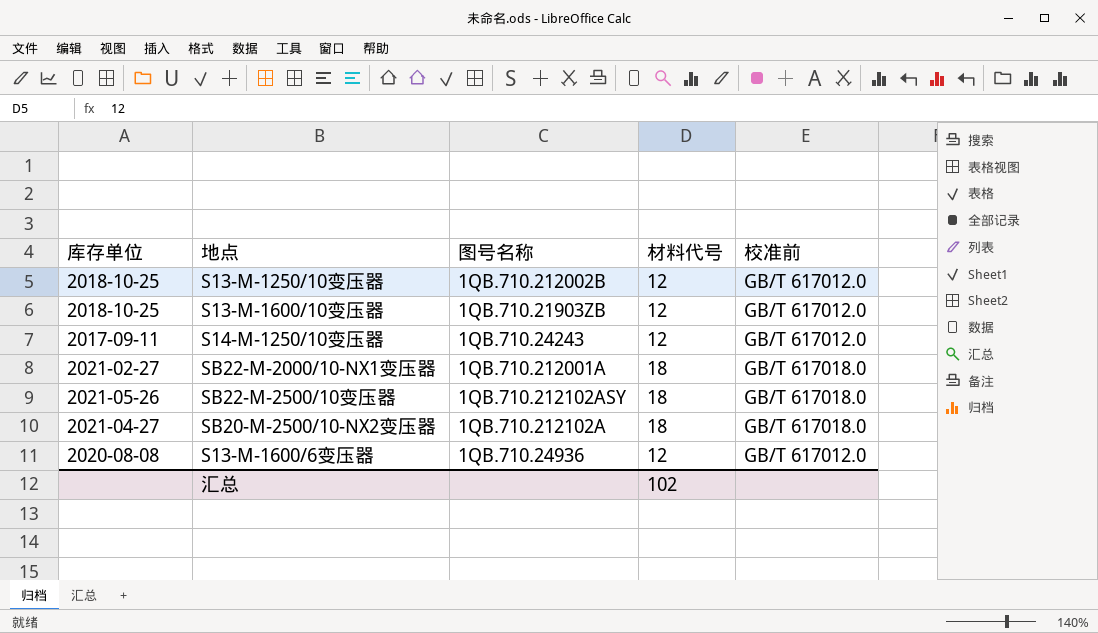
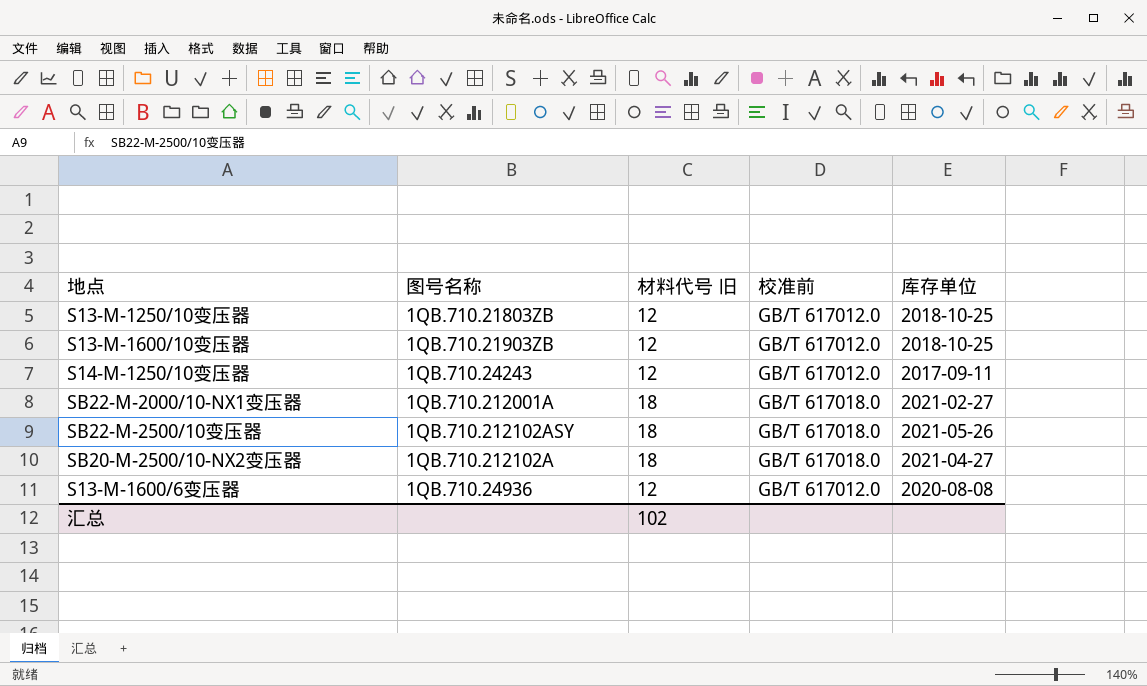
column name: 材料代号 -> 材料代号 旧
column 库存单位 | position: 1 -> 5
S13-M-1250/10变压器 | 图号名称: 1QB.710.212002B -> 1QB.710.21803ZB

